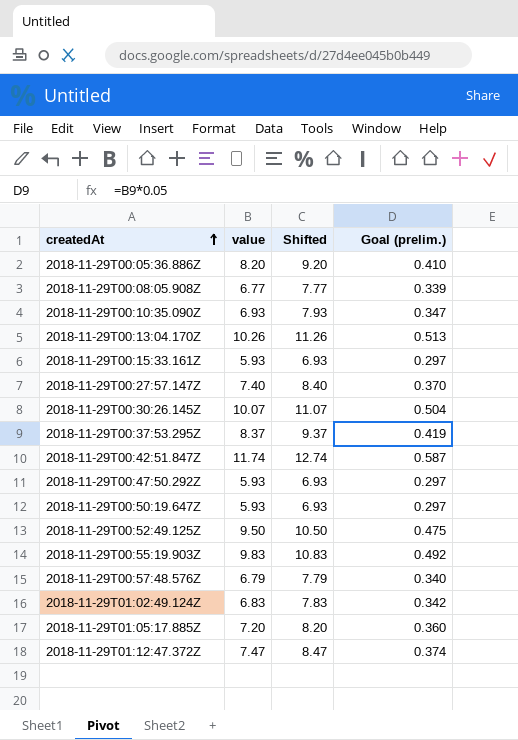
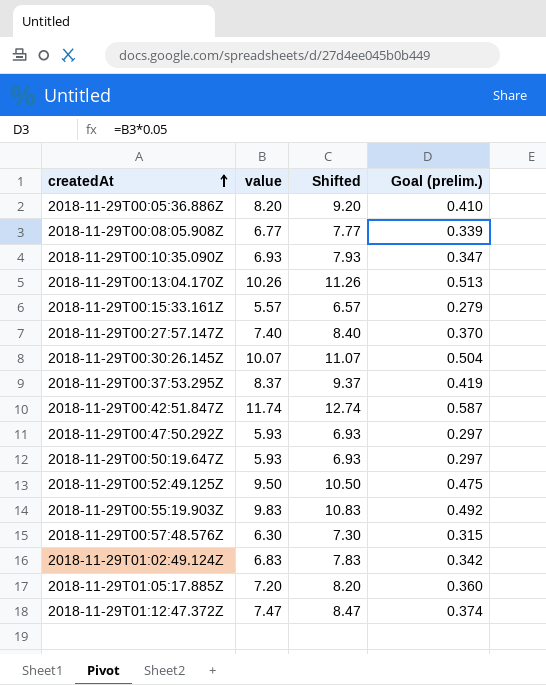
2018-11-29T00:15:33.161Z | value: 5.93 -> 5.57
2018-11-29T00:15:33.161Z | Shifted: 6.93 -> 6.57
2018-11-29T00:15:33.161Z | Goal (prelim.): 0.297 -> 0.279
2018-11-29T00:57:48.576Z | value: 6.79 -> 6.30
2018-11-29T00:57:48.576Z | Shifted: 7.79 -> 7.30
2018-11-29T00:57:48.576Z | Goal (prelim.): 0.340 -> 0.315

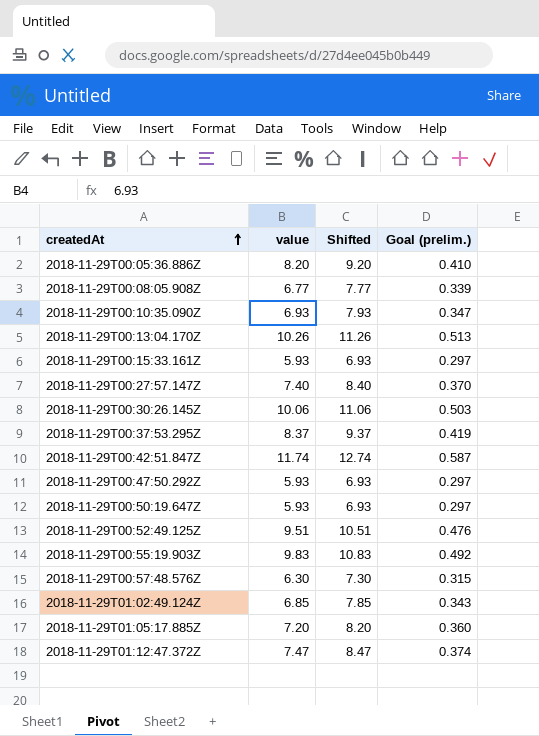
2018-11-29T00:15:33.161Z | value: 5.57 -> 5.93
2018-11-29T00:15:33.161Z | Shifted: 6.57 -> 6.93
2018-11-29T00:15:33.161Z | Goal (prelim.): 0.279 -> 0.297
2018-11-29T00:30:26.145Z | value: 10.07 -> 10.06
2018-11-29T00:30:26.145Z | Shifted: 11.07 -> 11.06
2018-11-29T00:30:26.145Z | Goal (prelim.): 0.504 -> 0.503
2018-11-29T00:52:49.125Z | value: 9.50 -> 9.51
2018-11-29T00:52:49.125Z | Shifted: 10.50 -> 10.51
2018-11-29T00:52:49.125Z | Goal (prelim.): 0.475 -> 0.476
2018-11-29T01:02:49.124Z | value: 6.83 -> 6.85
2018-11-29T01:02:49.124Z | Shifted: 7.83 -> 7.85
2018-11-29T01:02:49.124Z | Goal (prelim.): 0.342 -> 0.343

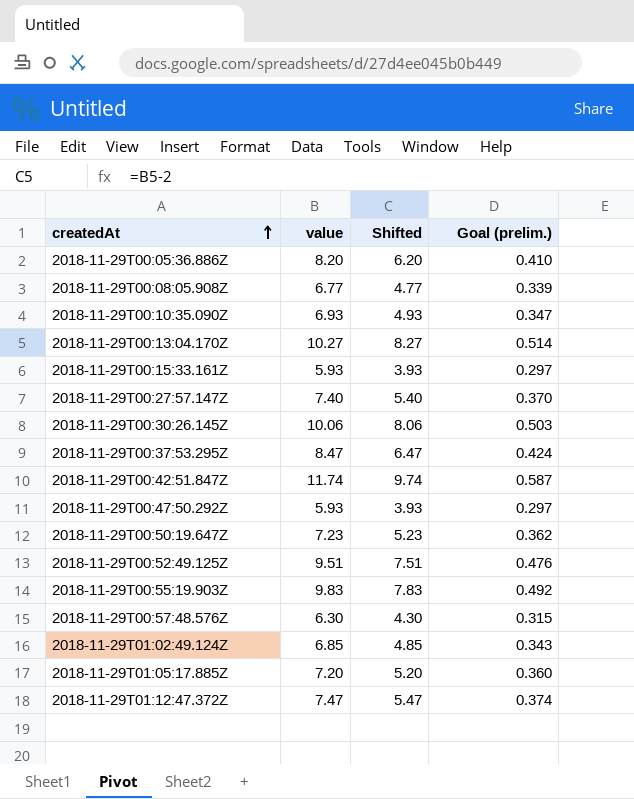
column Shifted | formula: [value] + 1 -> [value] - 2
2018-11-29T00:13:04.170Z | value: 10.26 -> 10.27
2018-11-29T00:13:04.170Z | Goal (prelim.): 0.513 -> 0.514
2018-11-29T00:37:53.295Z | value: 8.37 -> 8.47
2018-11-29T00:37:53.295Z | Goal (prelim.): 0.419 -> 0.424
2018-11-29T00:50:19.647Z | value: 5.93 -> 7.23
2018-11-29T00:50:19.647Z | Goal (prelim.): 0.297 -> 0.362

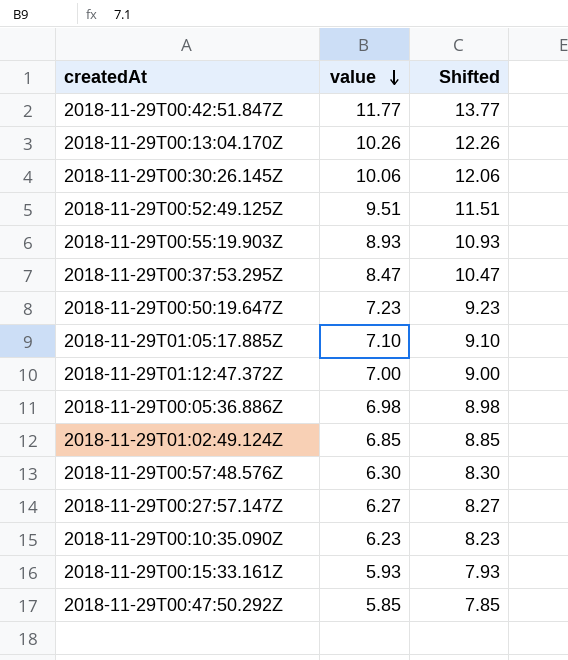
row order: createdAt ascending -> value descending
column Goal (prelim.) | formula: [value] * 0.05 -> none
column Shifted | formula: [value] - 2 -> [value] + 2
row 2018-11-29T00:08:05.908Z: 6.77 | 4.77 | 0.339 -> none
2018-11-29T00:42:51.847Z | value: 11.74 -> 11.77
2018-11-29T00:13:04.170Z | value: 10.27 -> 10.26
2018-11-29T00:55:19.903Z | value: 9.83 -> 8.93
2018-11-29T01:05:17.885Z | value: 7.20 -> 7.10
2018-11-29T01:12:47.372Z | value: 7.47 -> 7.00
2018-11-29T00:05:36.886Z | value: 8.20 -> 6.98
2018-11-29T00:27:57.147Z | value: 7.40 -> 6.27
2018-11-29T00:10:35.090Z | value: 6.93 -> 6.23
2018-11-29T00:47:50.292Z | value: 5.93 -> 5.85

